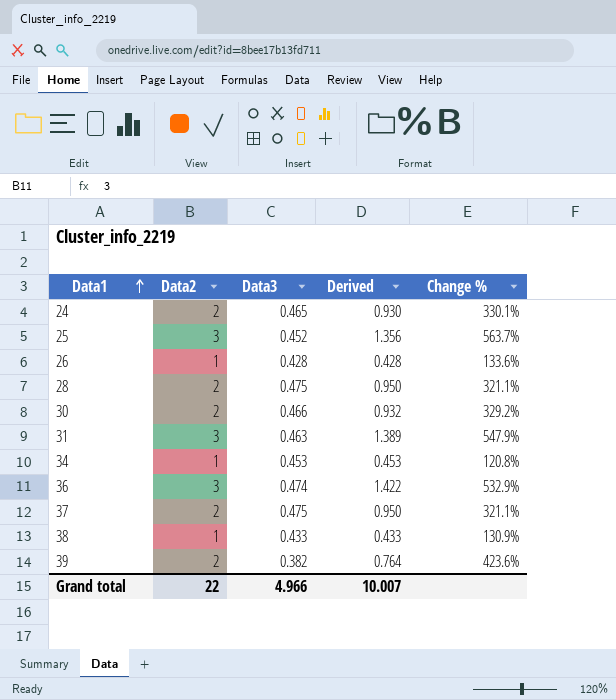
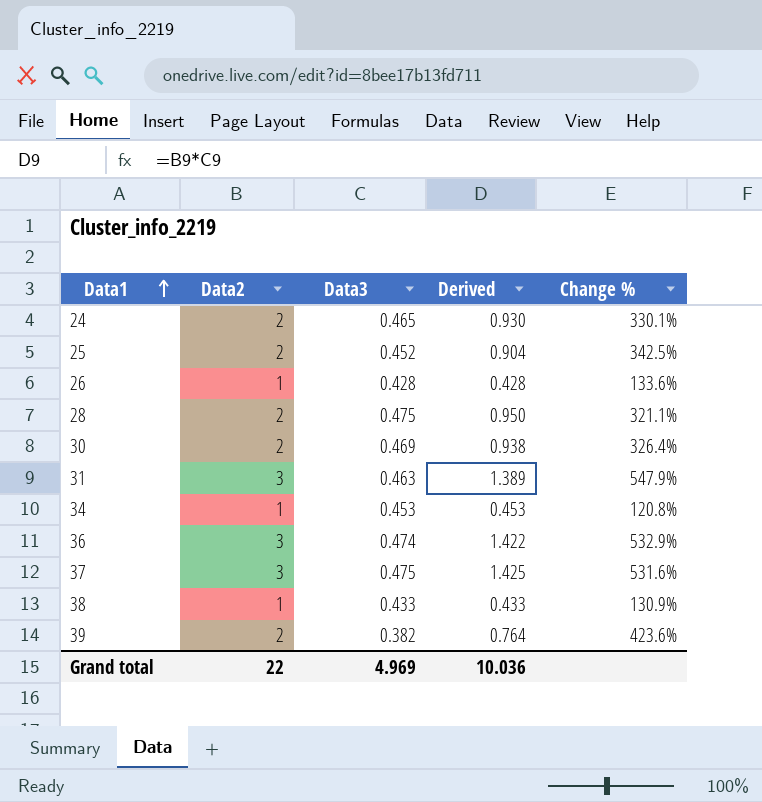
25 | Data2: 3 -> 2
25 | Derived: 1.356 -> 0.904
25 | Change %: 563.7% -> 342.5%
30 | Data3: 0.466 -> 0.469
30 | Derived: 0.932 -> 0.938
30 | Change %: 329.2% -> 326.4%
37 | Data2: 2 -> 3
37 | Derived: 0.950 -> 1.425
37 | Change %: 321.1% -> 531.6%
Grand total | Data3: 4.966 -> 4.969
Grand total | Derived: 10.007 -> 10.036

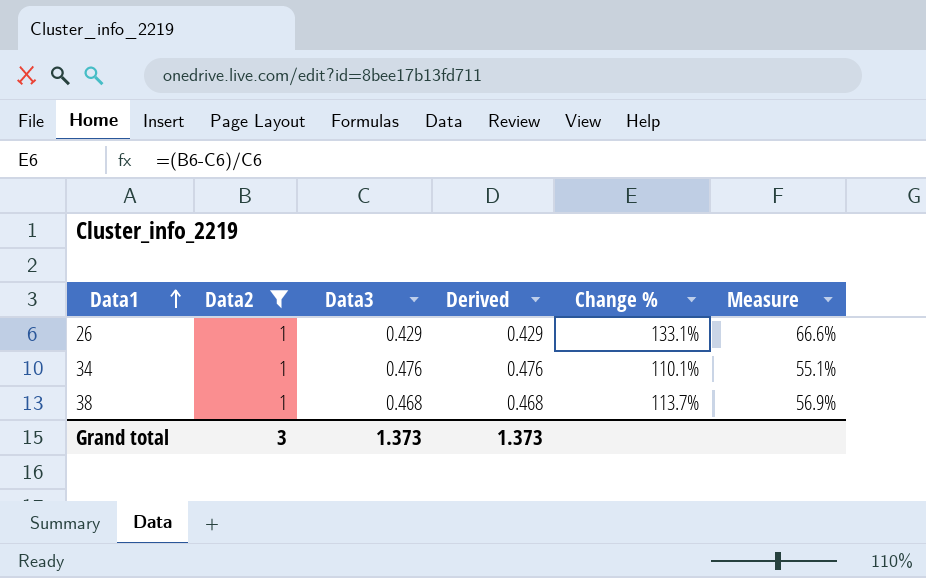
filter: none -> Data2 = 1
column Measure | formula: none -> [Change %] * 0.5
26 | Data3: 0.428 -> 0.429
26 | Derived: 0.428 -> 0.429
26 | Change %: 133.6% -> 133.1%
34 | Data3: 0.453 -> 0.476
34 | Derived: 0.453 -> 0.476
34 | Change %: 120.8% -> 110.1%
38 | Data3: 0.433 -> 0.468
38 | Derived: 0.433 -> 0.468
38 | Change %: 130.9% -> 113.7%
Grand total | Data2: 22 -> 3
Grand total | Data3: 4.969 -> 1.373
Grand total | Derived: 10.036 -> 1.373

